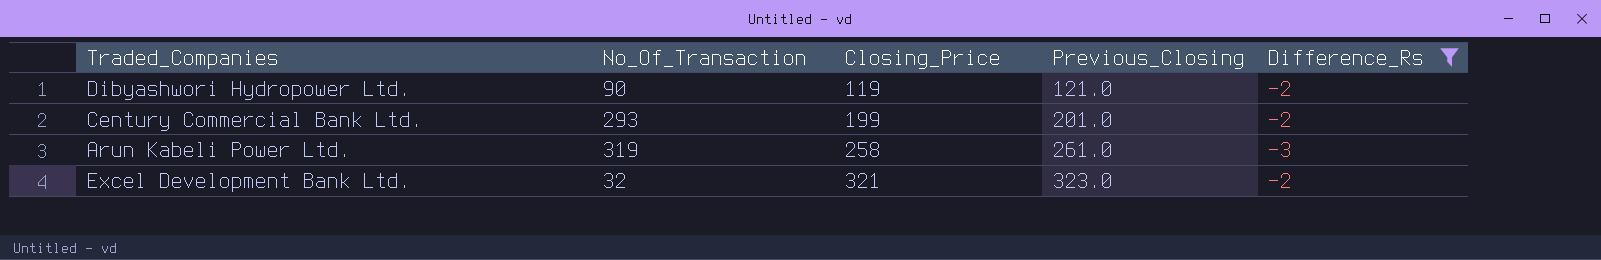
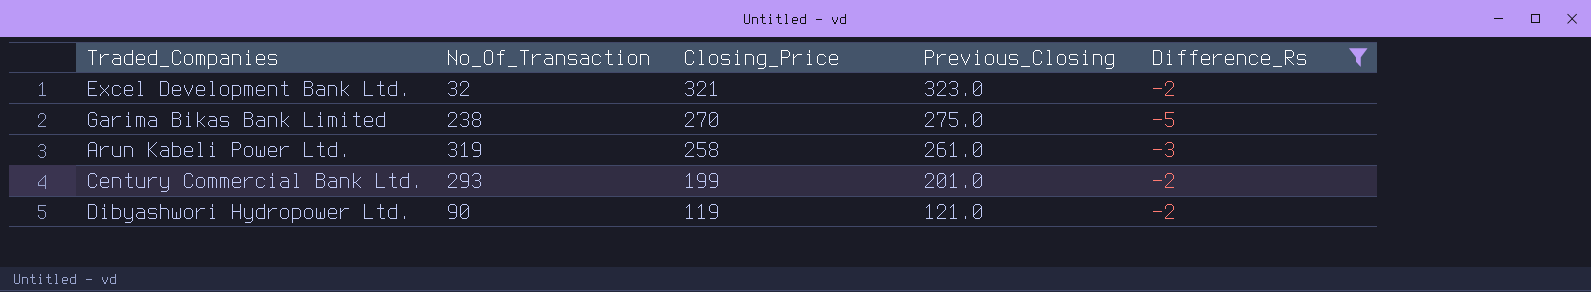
row order: Closing_Price ascending -> Closing_Price descending
row Garima Bikas Bank Limited: none -> 238 | 270 | 275.0 | -5

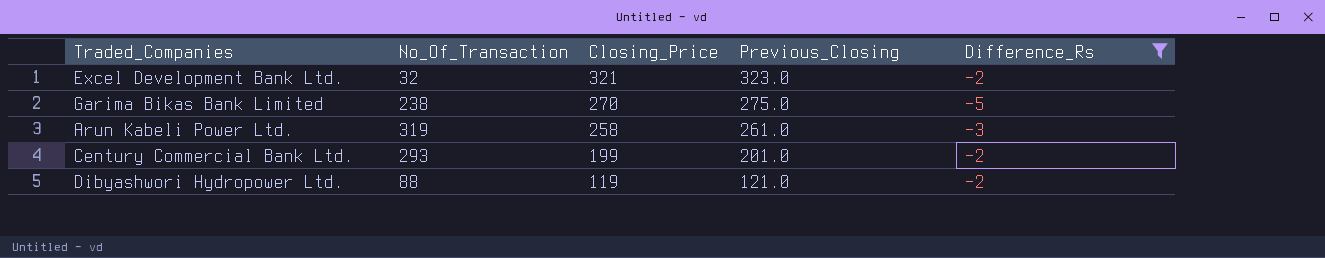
Dibyashwori Hydropower Ltd. | No_Of_Transaction: 90 -> 88

